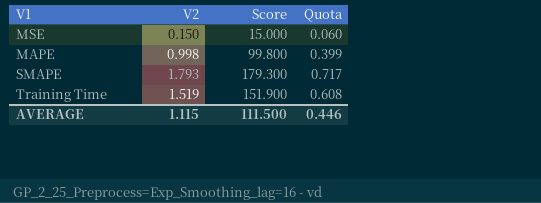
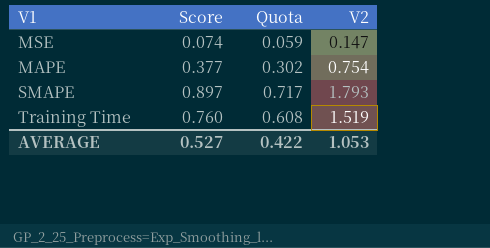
column Score | formula: [V2] * 100 -> [V2] * 0.5
column V2 | position: 2 -> 4
MSE | Quota: 0.060 -> 0.059
MSE | V2: 0.150 -> 0.147
MAPE | Quota: 0.399 -> 0.302
MAPE | V2: 0.998 -> 0.754
AVERAGE | Score: 111.500 -> 0.527
AVERAGE | Quota: 0.446 -> 0.422
AVERAGE | V2: 1.115 -> 1.053

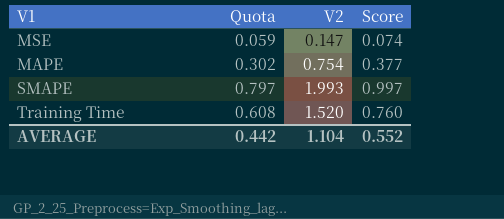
column Score | position: 2 -> 4
SMAPE | Quota: 0.717 -> 0.797
SMAPE | V2: 1.793 -> 1.993
SMAPE | Score: 0.897 -> 0.997
Training Time | V2: 1.519 -> 1.520
AVERAGE | Quota: 0.422 -> 0.442
AVERAGE | V2: 1.053 -> 1.104
AVERAGE | Score: 0.527 -> 0.552

